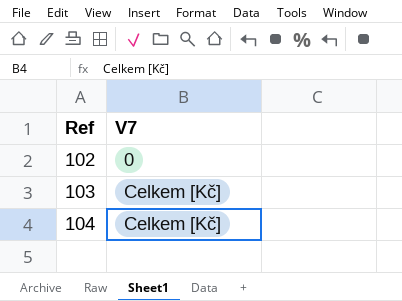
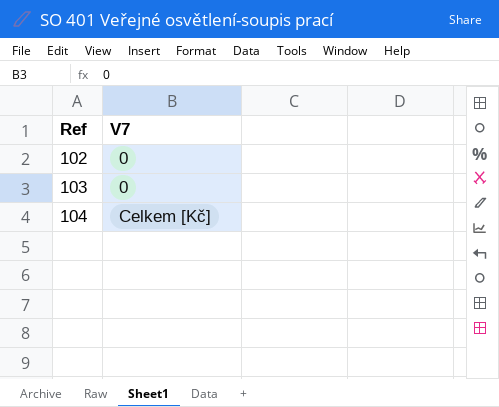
103 | V7: Celkem [Kč] -> 0

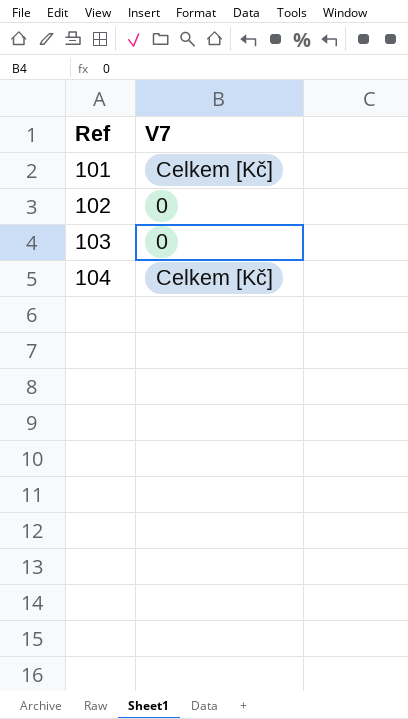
row 101: none -> Celkem [Kč]

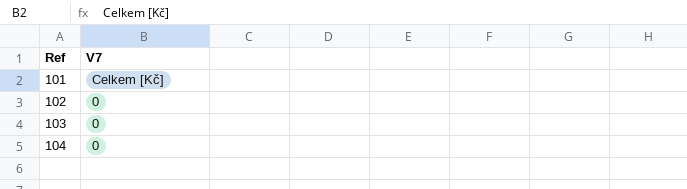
104 | V7: Celkem [Kč] -> 0

